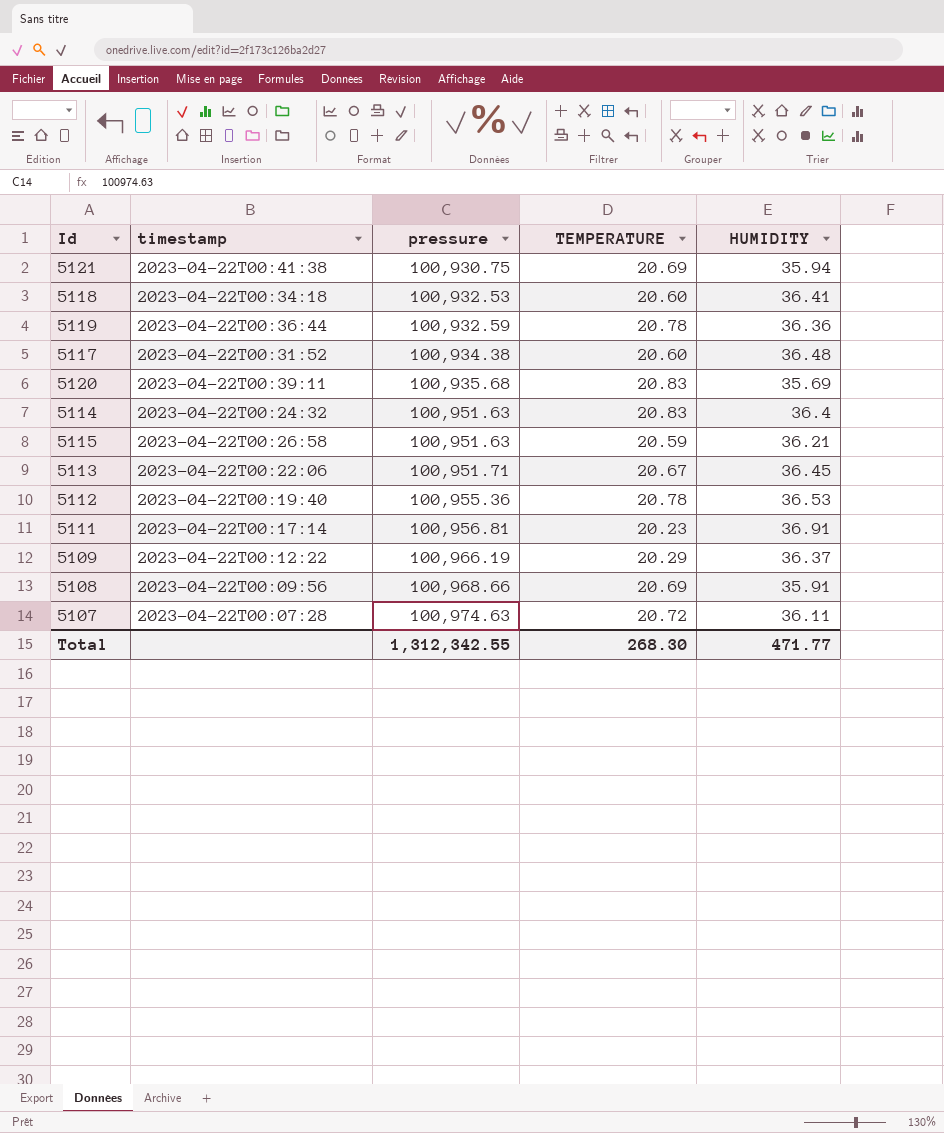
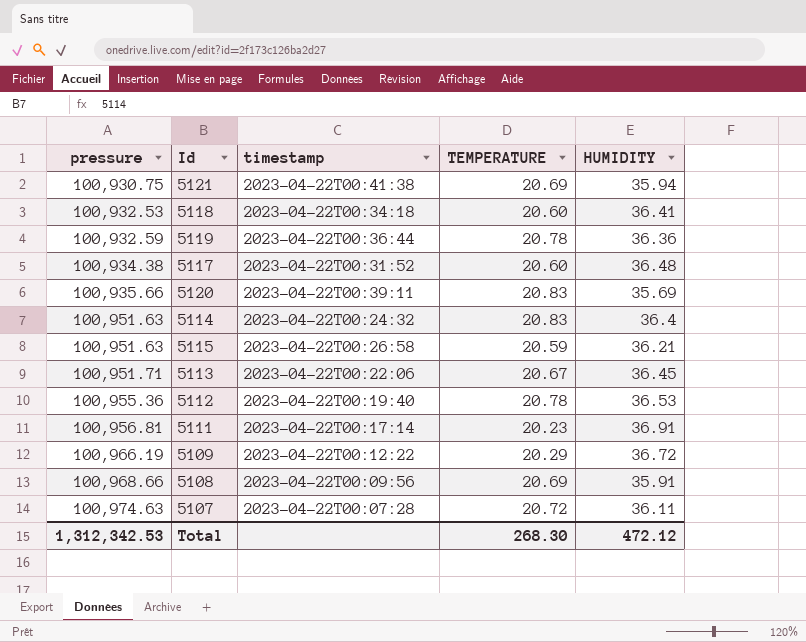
column pressure | position: 3 -> 1
5120 | pressure: 100,935.68 -> 100,935.66
5109 | HUMIDITY: 36.37 -> 36.72
Total | pressure: 1,312,342.55 -> 1,312,342.53
Total | HUMIDITY: 471.77 -> 472.12

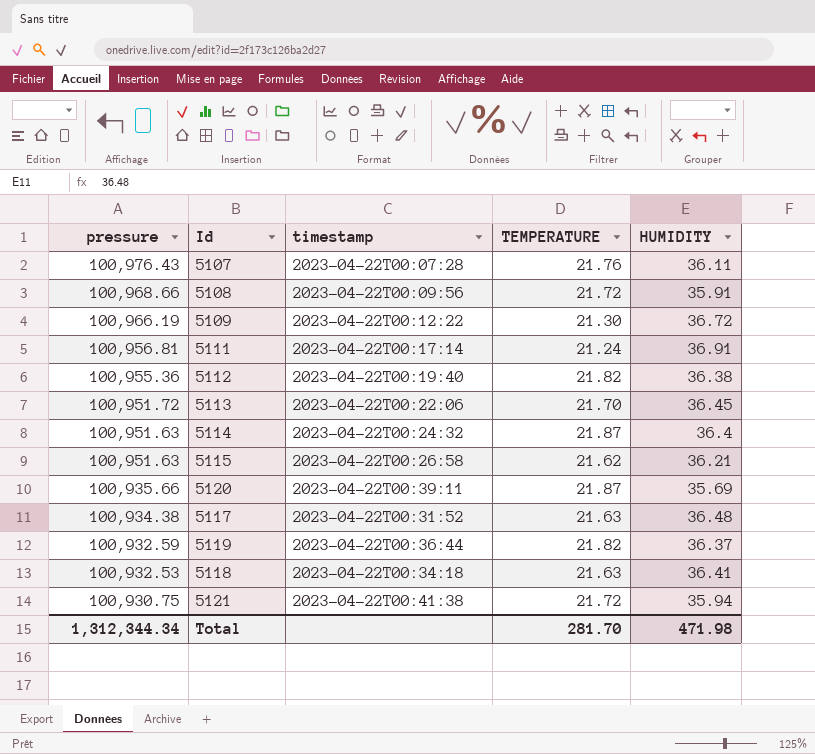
row order: pressure ascending -> pressure descending
5107 | pressure: 100,974.63 -> 100,976.43
5107 | TEMPERATURE: 20.72 -> 21.76
5108 | TEMPERATURE: 20.69 -> 21.72
5109 | TEMPERATURE: 20.29 -> 21.30
5111 | TEMPERATURE: 20.23 -> 21.24
5112 | TEMPERATURE: 20.78 -> 21.82
5112 | HUMIDITY: 36.53 -> 36.38
5113 | pressure: 100,951.71 -> 100,951.72
5113 | TEMPERATURE: 20.67 -> 21.70
5114 | TEMPERATURE: 20.83 -> 21.87
5115 | TEMPERATURE: 20.59 -> 21.62
5120 | TEMPERATURE: 20.83 -> 21.87
5117 | TEMPERATURE: 20.60 -> 21.63
5119 | TEMPERATURE: 20.78 -> 21.82
5119 | HUMIDITY: 36.36 -> 36.37
5118 | TEMPERATURE: 20.60 -> 21.63
5121 | TEMPERATURE: 20.69 -> 21.72
Total | pressure: 1,312,342.53 -> 1,312,344.34
Total | TEMPERATURE: 268.30 -> 281.70
Total | HUMIDITY: 472.12 -> 471.98

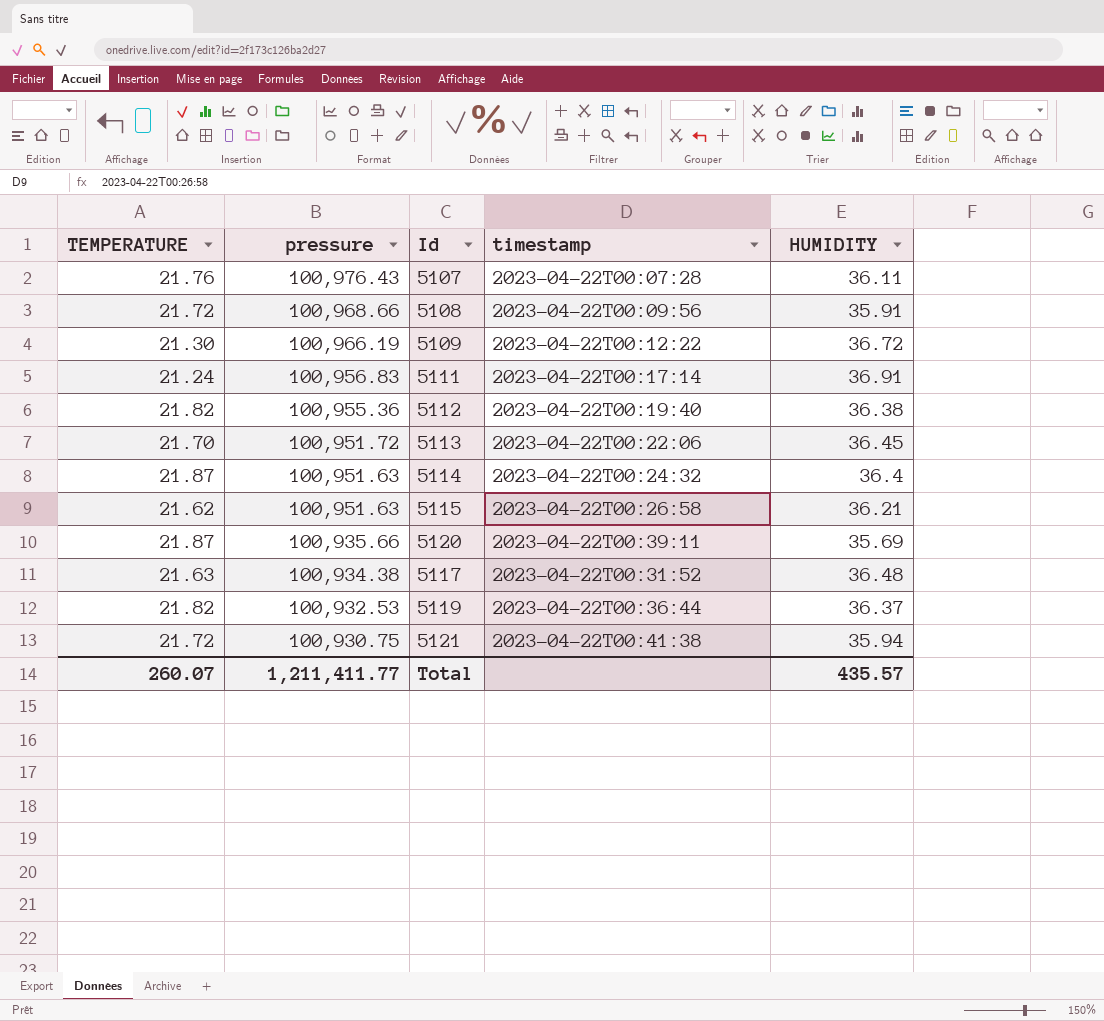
column TEMPERATURE | position: 4 -> 1
row 5118: 100,932.53 | 2023-04-22T00:34:18 | 21.63 | 36.41 -> none
5111 | pressure: 100,956.81 -> 100,956.83
5119 | pressure: 100,932.59 -> 100,932.53
Total | TEMPERATURE: 281.70 -> 260.07
Total | pressure: 1,312,344.34 -> 1,211,411.77
Total | HUMIDITY: 471.98 -> 435.57

